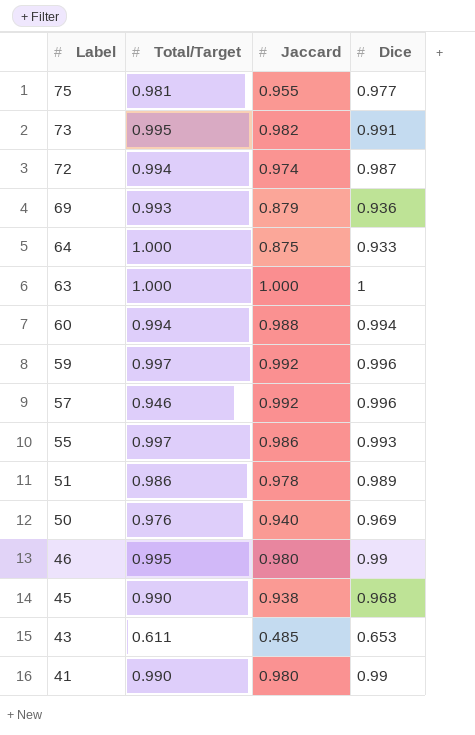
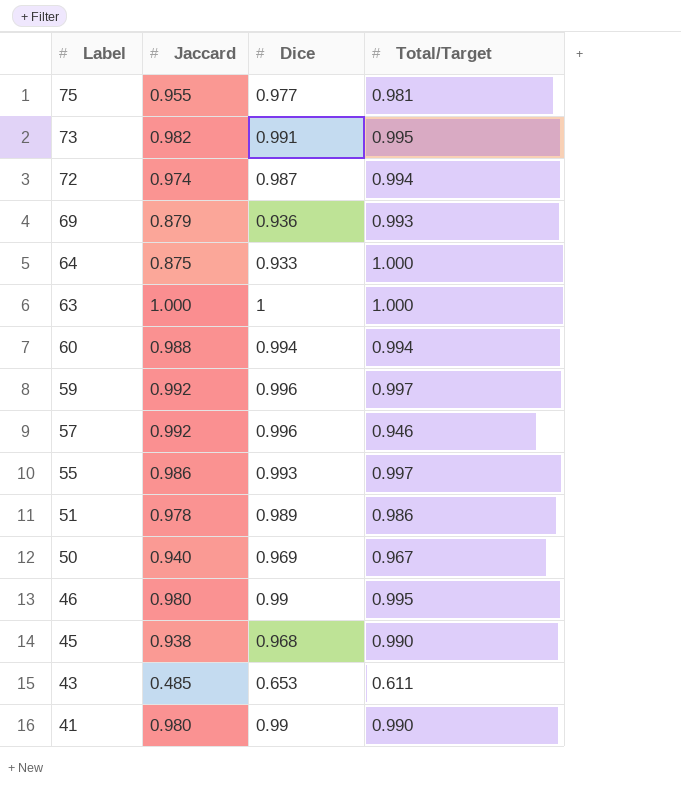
column Total/Target | position: 2 -> 4
50 | Total/Target: 0.976 -> 0.967

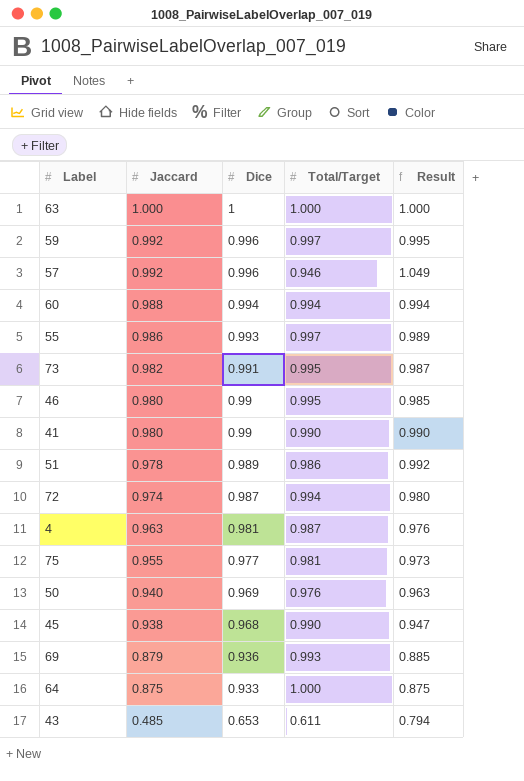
row order: Label descending -> Jaccard descending
column Result | formula: none -> [Jaccard] / [Total/Target]
row 4: none -> 0.963 | 0.981 | 0.987 | 0.976
50 | Total/Target: 0.967 -> 0.976

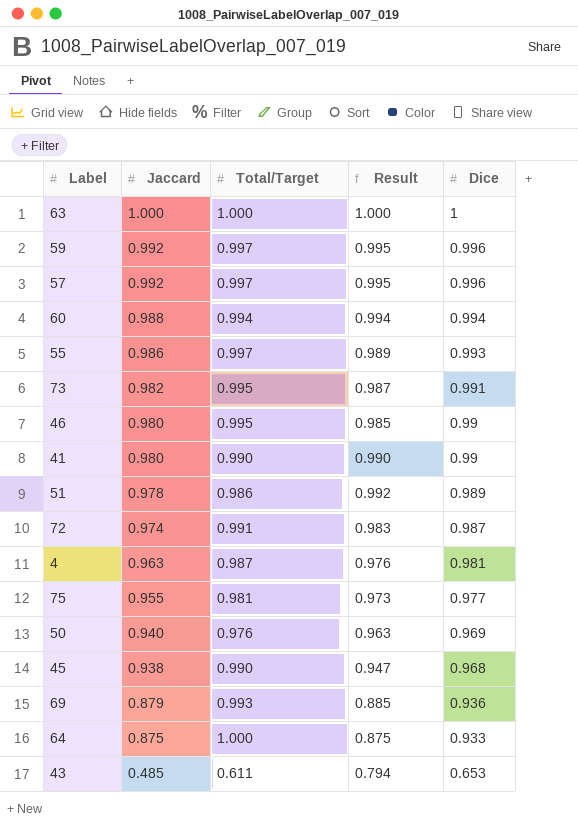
column Dice | position: 3 -> 5
57 | Total/Target: 0.946 -> 0.997
57 | Result: 1.049 -> 0.995
72 | Total/Target: 0.994 -> 0.991
72 | Result: 0.980 -> 0.983

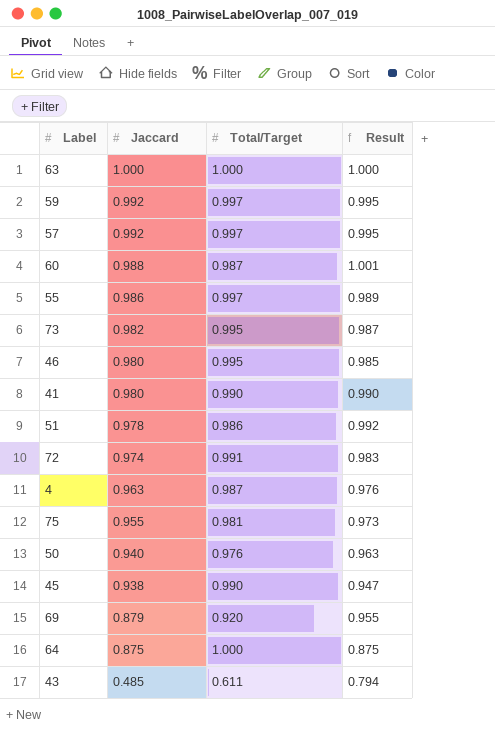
column Dice | position: 5 -> none
60 | Total/Target: 0.994 -> 0.987
60 | Result: 0.994 -> 1.001
69 | Total/Target: 0.993 -> 0.920
69 | Result: 0.885 -> 0.955

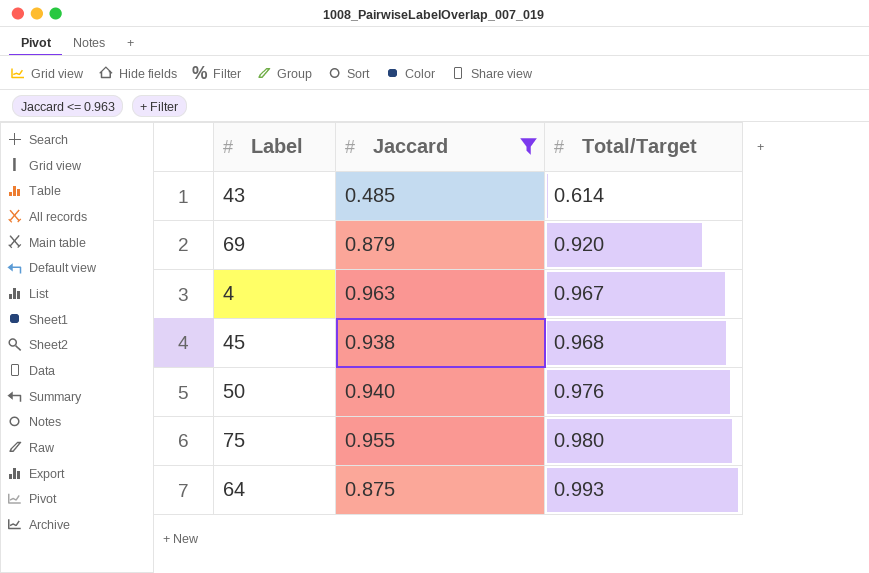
filter: none -> Jaccard <= 0.963
row order: Jaccard descending -> Total/Target ascending
column Result | formula: [Jaccard] / [Total/Target] -> none
43 | Total/Target: 0.611 -> 0.614
4 | Total/Target: 0.987 -> 0.967
45 | Total/Target: 0.990 -> 0.968
75 | Total/Target: 0.981 -> 0.980
64 | Total/Target: 1.000 -> 0.993

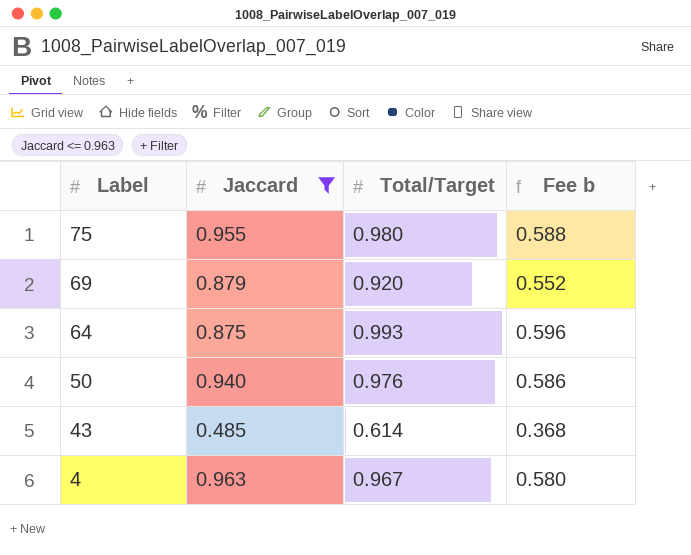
row order: Total/Target ascending -> Label descending
column Fee b | formula: none -> [Total/Target] * 0.6
row 45: 0.938 | 0.968 -> none

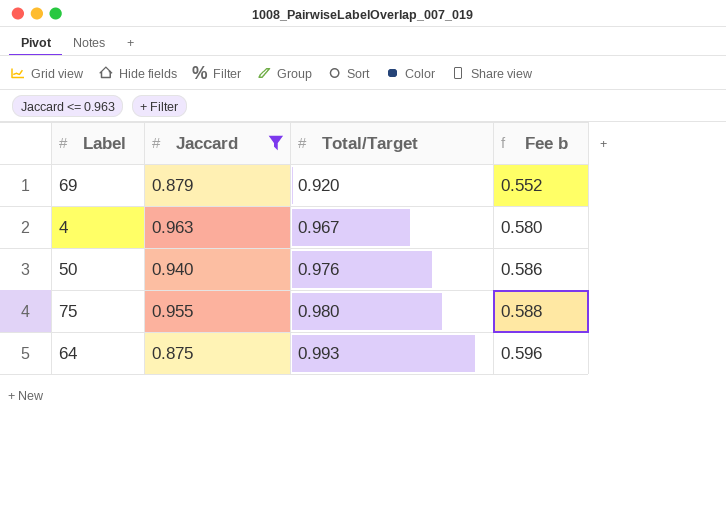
row order: Label descending -> Total/Target ascending
row 43: 0.485 | 0.614 | 0.368 -> none

